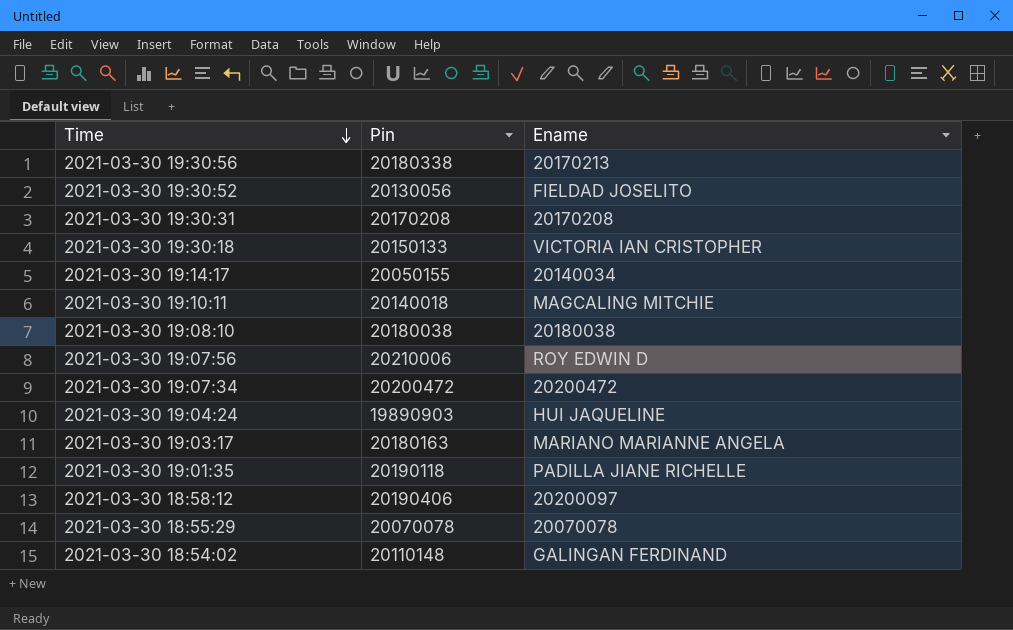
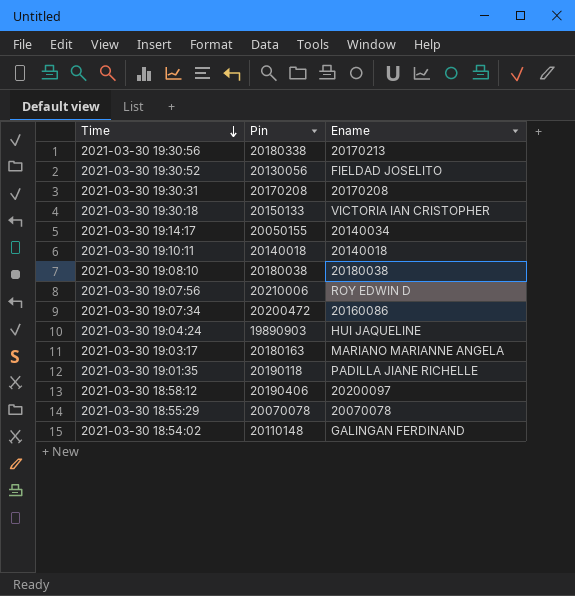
2021-03-30 19:10:11 | Ename: MAGCALING MITCHIE -> 20140018
2021-03-30 19:07:34 | Ename: 20200472 -> 20160086

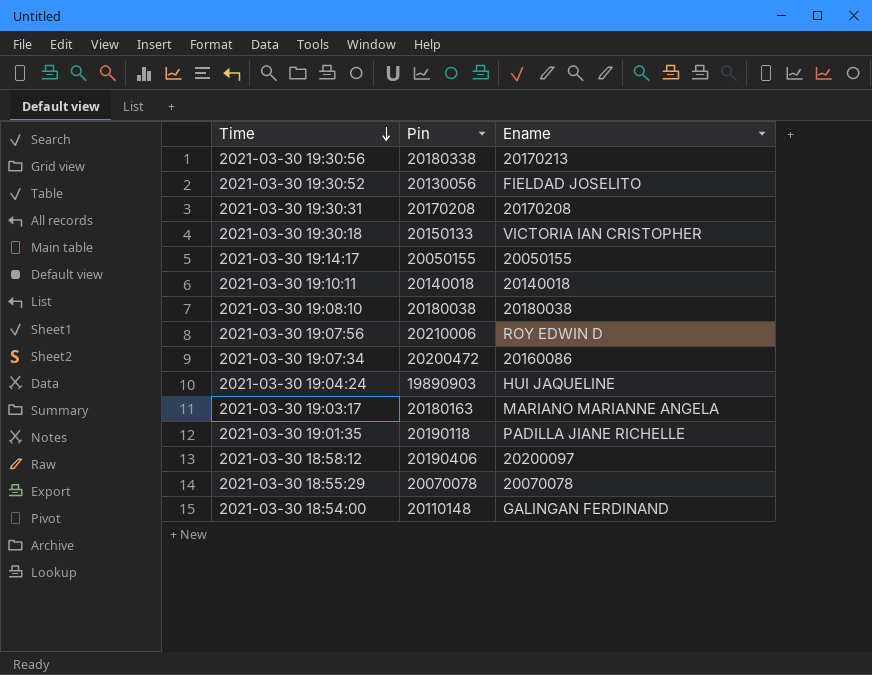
row 2021-03-30 18:54:02: 20110148 | GALINGAN FERDINAND -> none
2021-03-30 19:14:17 | Ename: 20140034 -> 20050155
row 2021-03-30 18:54:00: none -> 20110148 | GALINGAN FERDINAND

